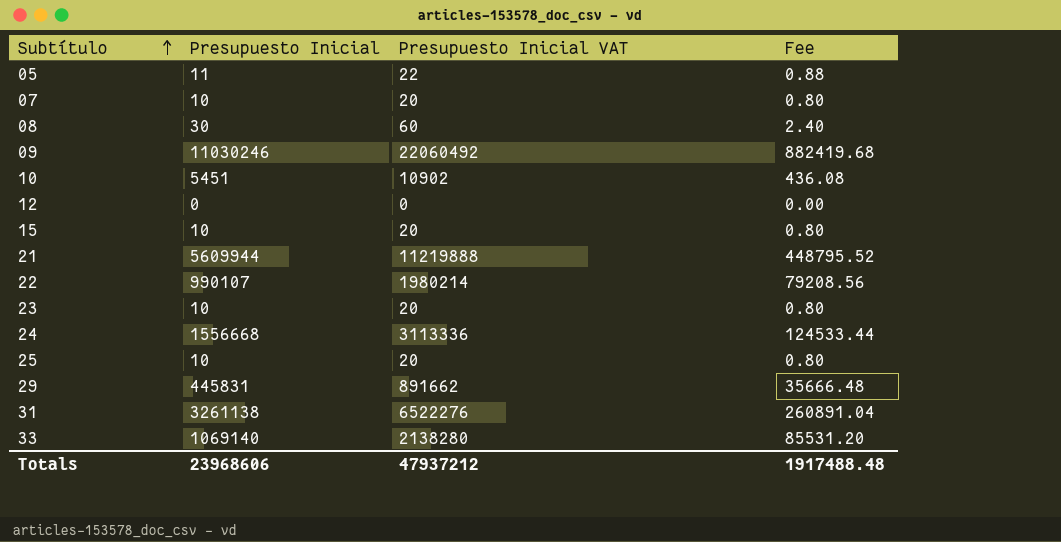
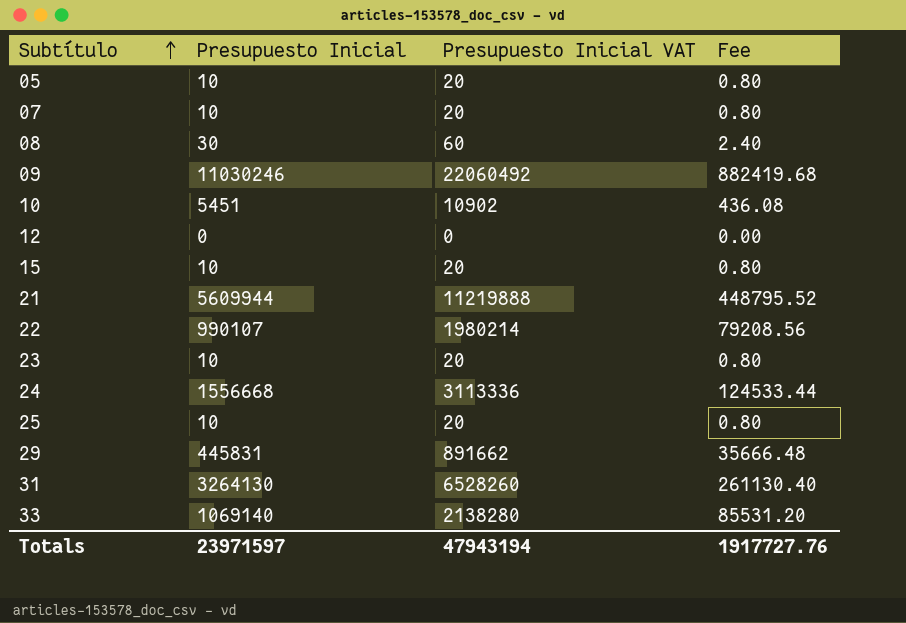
05 | Presupuesto Inicial: 11 -> 10
05 | Presupuesto Inicial VAT: 22 -> 20
05 | Fee: 0.88 -> 0.80
31 | Presupuesto Inicial: 3261138 -> 3264130
31 | Presupuesto Inicial VAT: 6522276 -> 6528260
31 | Fee: 260891.04 -> 261130.40
Totals | Presupuesto Inicial: 23968606 -> 23971597
Totals | Presupuesto Inicial VAT: 47937212 -> 47943194
Totals | Fee: 1917488.48 -> 1917727.76

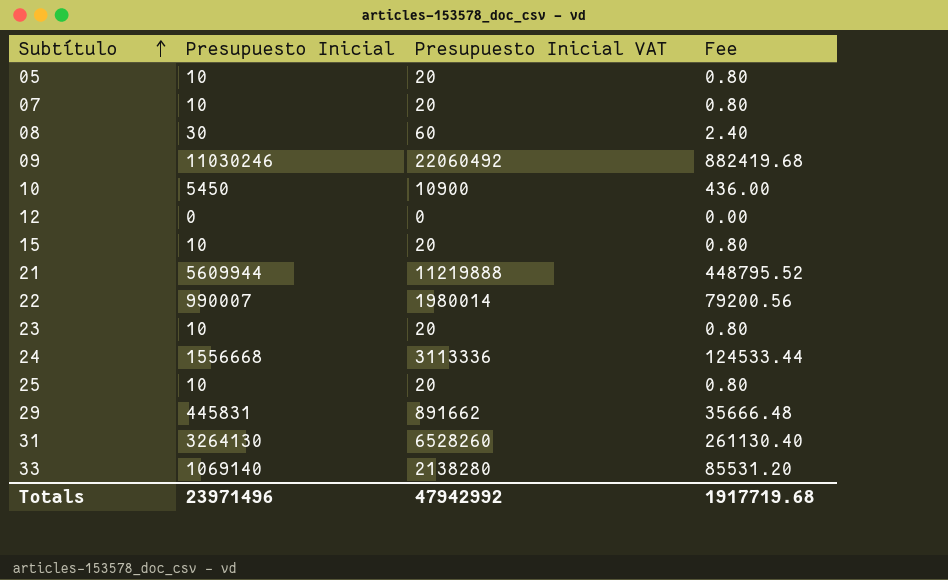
10 | Presupuesto Inicial: 5451 -> 5450
10 | Presupuesto Inicial VAT: 10902 -> 10900
10 | Fee: 436.08 -> 436.00
22 | Presupuesto Inicial: 990107 -> 990007
22 | Presupuesto Inicial VAT: 1980214 -> 1980014
22 | Fee: 79208.56 -> 79200.56
Totals | Presupuesto Inicial: 23971597 -> 23971496
Totals | Presupuesto Inicial VAT: 47943194 -> 47942992
Totals | Fee: 1917727.76 -> 1917719.68

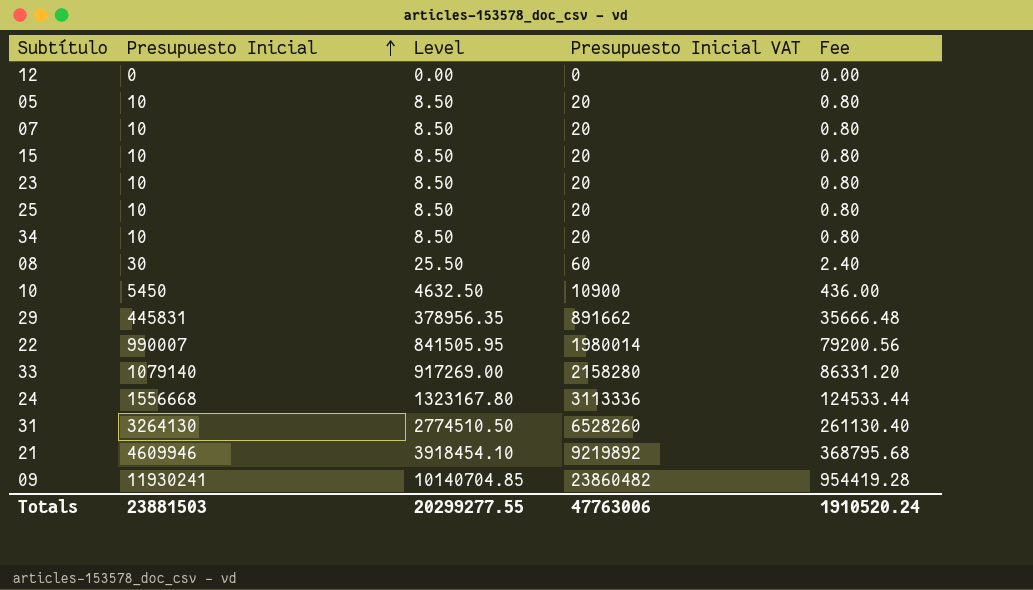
row order: Subtítulo ascending -> Presupuesto Inicial ascending
column Level | formula: none -> [Presupuesto Inicial] * 0.85
row 34: none -> 10 | 8.50 | 20 | 0.80
33 | Presupuesto Inicial: 1069140 -> 1079140
33 | Presupuesto Inicial VAT: 2138280 -> 2158280
33 | Fee: 85531.20 -> 86331.20
21 | Presupuesto Inicial: 5609944 -> 4609946
21 | Presupuesto Inicial VAT: 11219888 -> 9219892
21 | Fee: 448795.52 -> 368795.68
09 | Presupuesto Inicial: 11030246 -> 11930241
09 | Presupuesto Inicial VAT: 22060492 -> 23860482
09 | Fee: 882419.68 -> 954419.28
Totals | Presupuesto Inicial: 23971496 -> 23881503
Totals | Presupuesto Inicial VAT: 47942992 -> 47763006
Totals | Fee: 1917719.68 -> 1910520.24

